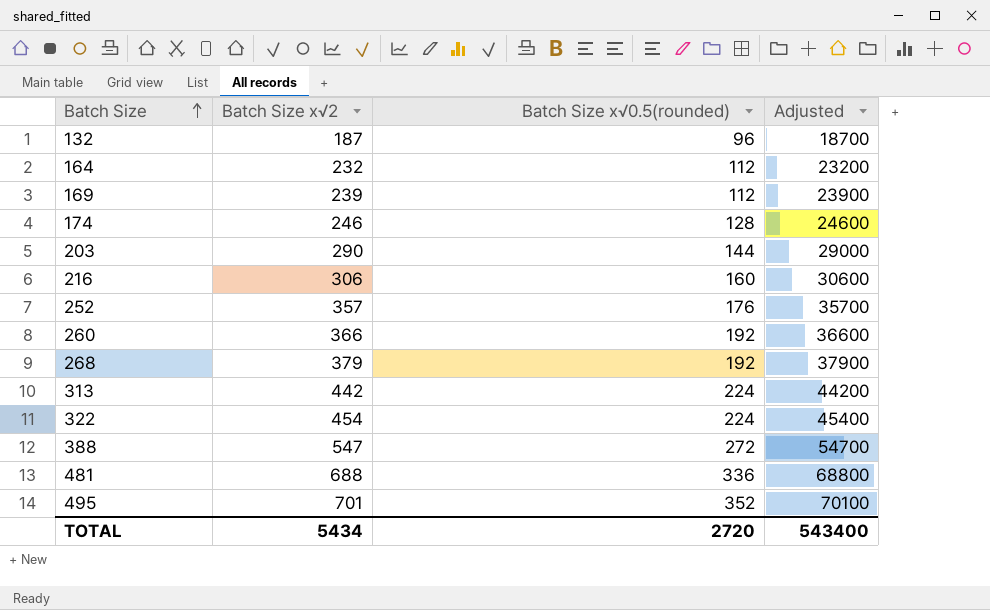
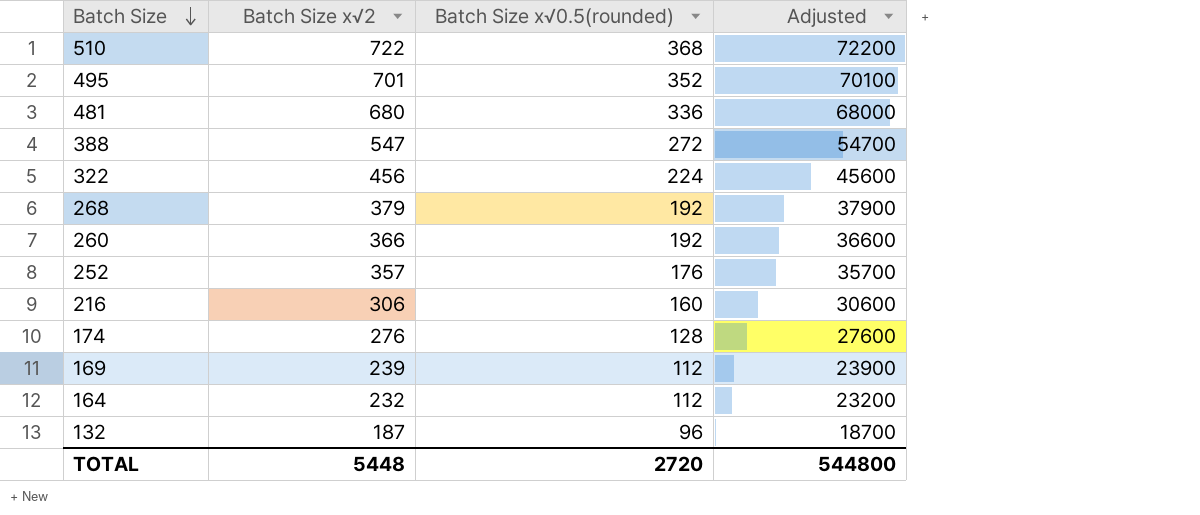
row order: Batch Size ascending -> Batch Size descending
row 203: 290 | 144 | 29000 -> none
row 313: 442 | 224 | 44200 -> none
row 510: none -> 722 | 368 | 72200
481 | Batch Size x√2: 688 -> 680
481 | Adjusted: 68800 -> 68000
322 | Batch Size x√2: 454 -> 456
322 | Adjusted: 45400 -> 45600
174 | Batch Size x√2: 246 -> 276
174 | Adjusted: 24600 -> 27600
TOTAL | Batch Size x√2: 5434 -> 5448
TOTAL | Adjusted: 543400 -> 544800

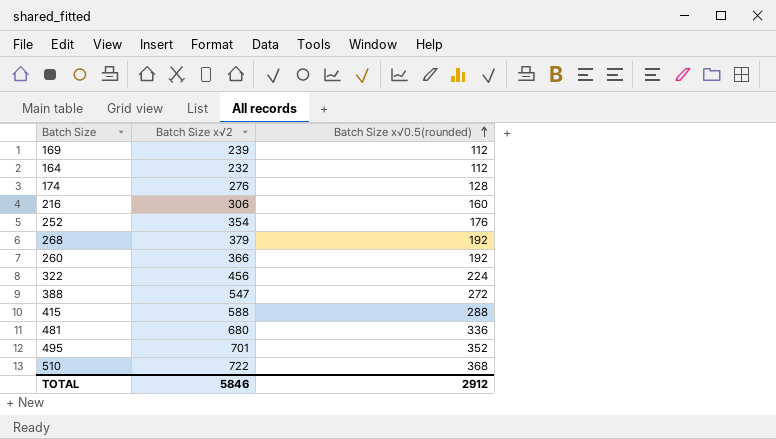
row order: Batch Size descending -> Batch Size x√0.5(rounded) ascending
column Adjusted | formula: [Batch Size x√2] * 100 -> none
row 132: 187 | 96 | 18700 -> none
252 | Batch Size x√2: 357 -> 354
row 415: none -> 588 | 288
TOTAL | Batch Size x√2: 5448 -> 5846
TOTAL | Batch Size x√0.5(rounded): 2720 -> 2912

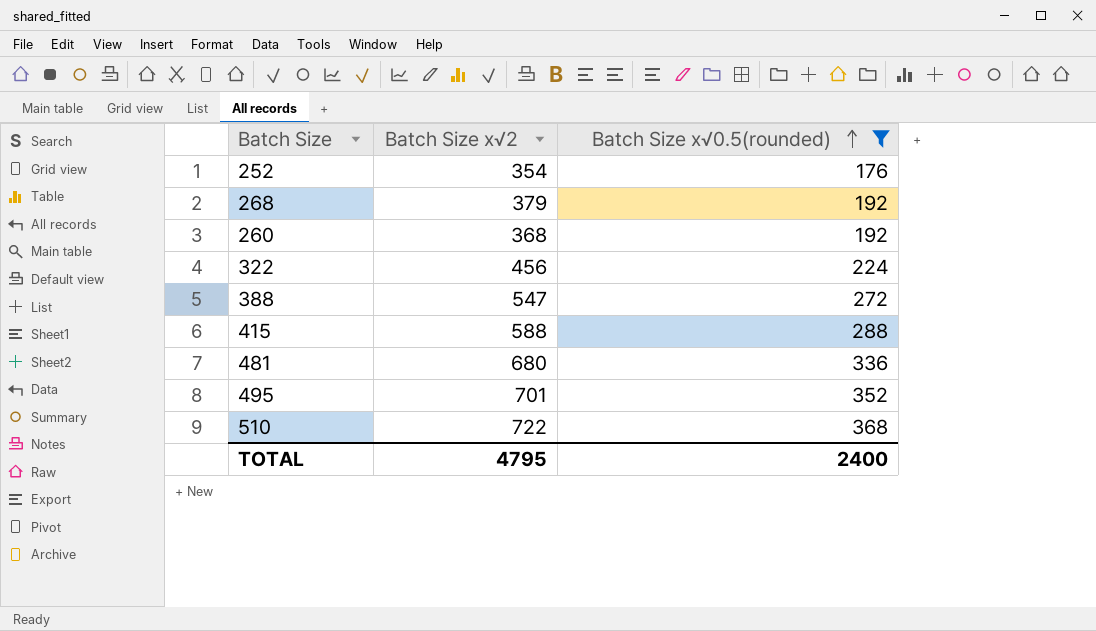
filter: none -> Batch Size x√0.5(rounded) >= 176
260 | Batch Size x√2: 366 -> 368
TOTAL | Batch Size x√2: 5846 -> 4795
TOTAL | Batch Size x√0.5(rounded): 2912 -> 2400

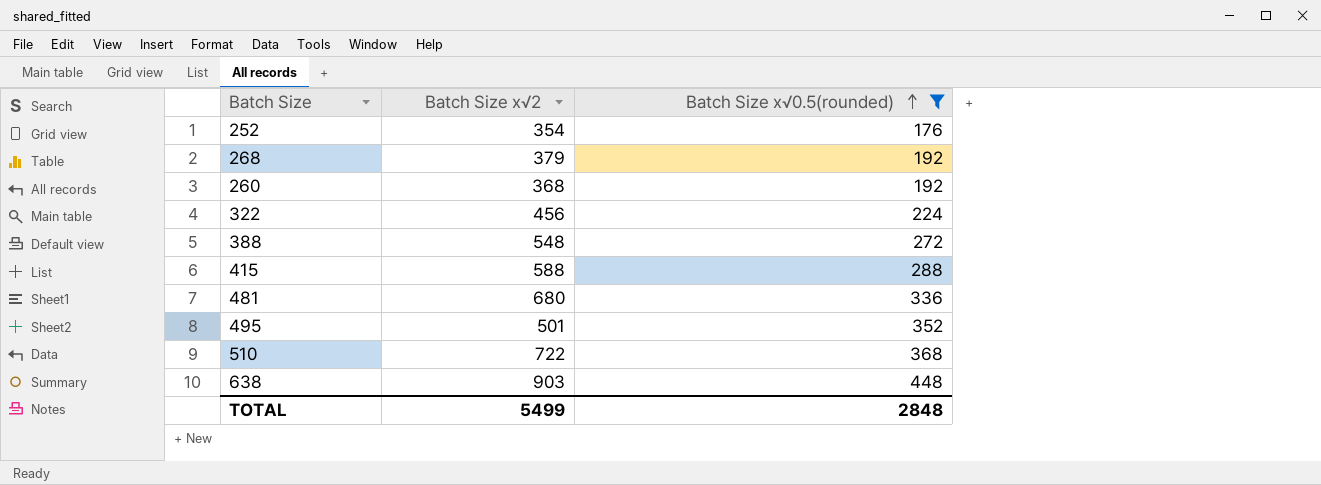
388 | Batch Size x√2: 547 -> 548
495 | Batch Size x√2: 701 -> 501
row 638: none -> 903 | 448
TOTAL | Batch Size x√2: 4795 -> 5499
TOTAL | Batch Size x√0.5(rounded): 2400 -> 2848

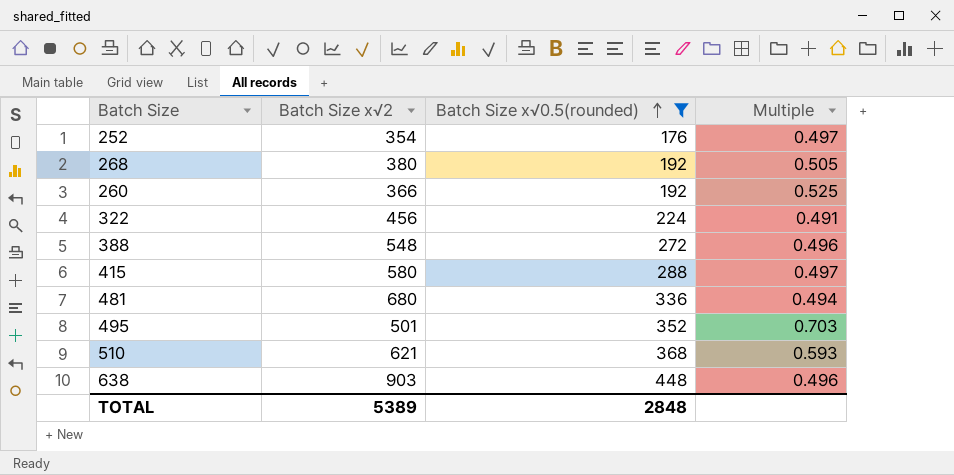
column Multiple | formula: none -> [Batch Size x√0.5(rounded)] / [Batch Size x√2]
268 | Batch Size x√2: 379 -> 380
260 | Batch Size x√2: 368 -> 366
415 | Batch Size x√2: 588 -> 580
510 | Batch Size x√2: 722 -> 621
TOTAL | Batch Size x√2: 5499 -> 5389

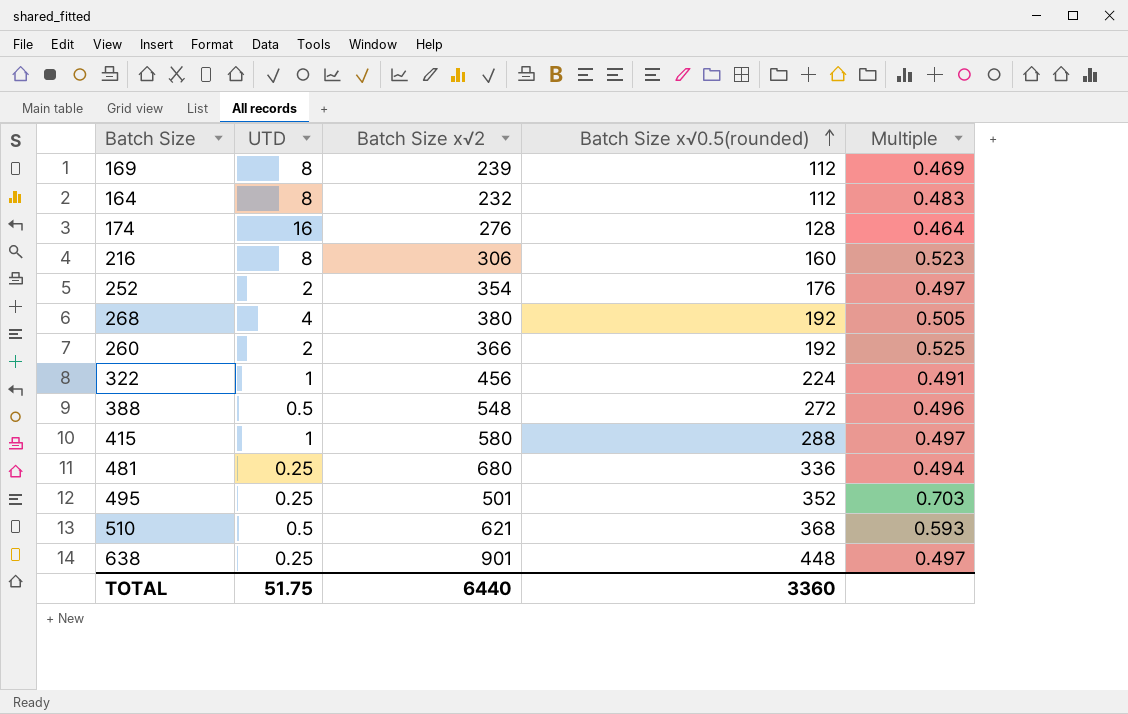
filter: Batch Size x√0.5(rounded) >= 176 -> none
column UTD | position: none -> 2
638 | Batch Size x√2: 903 -> 901
638 | Multiple: 0.496 -> 0.497
TOTAL | Batch Size x√2: 5389 -> 6440
TOTAL | Batch Size x√0.5(rounded): 2848 -> 3360

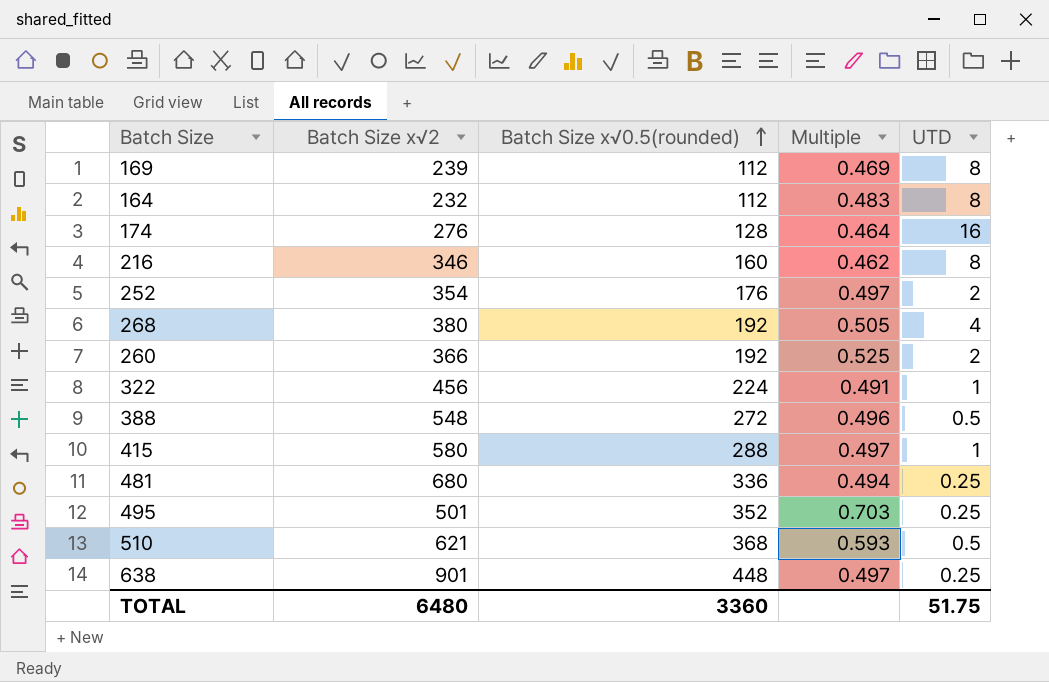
column UTD | position: 2 -> 5
216 | Batch Size x√2: 306 -> 346
216 | Multiple: 0.523 -> 0.462
TOTAL | Batch Size x√2: 6440 -> 6480

